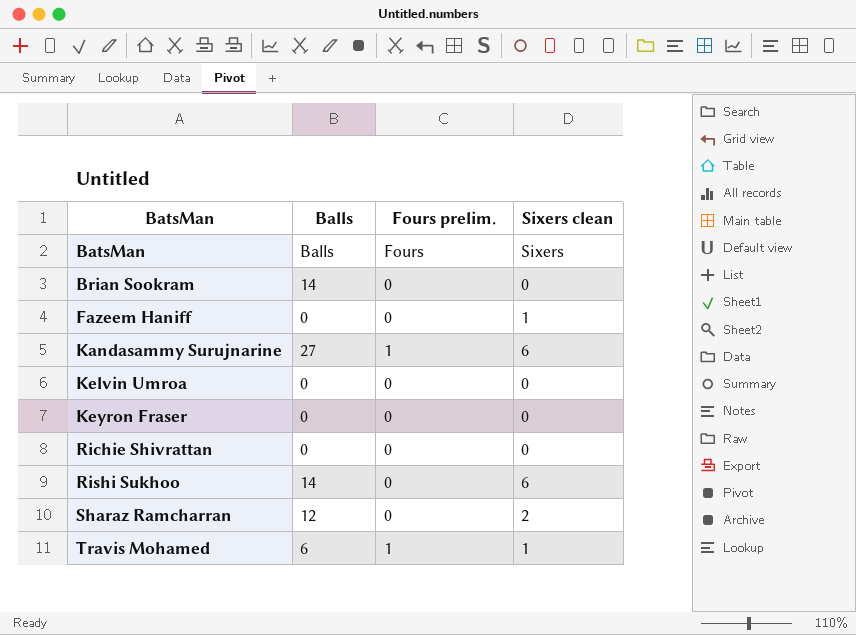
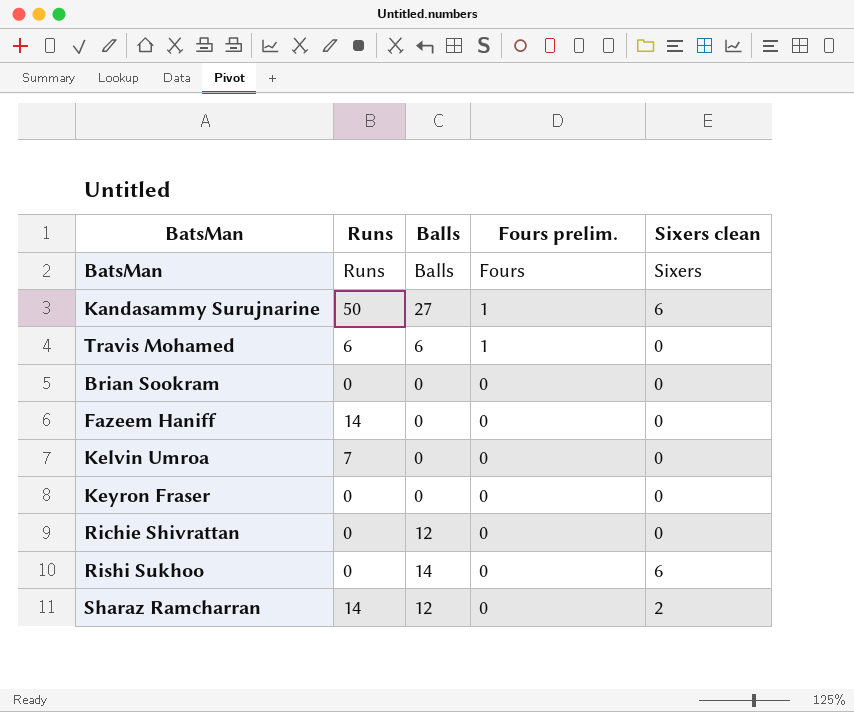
row order: BatsMan ascending -> Fours prelim. descending
column Runs | position: none -> 2
Travis Mohamed | Sixers clean: 1 -> 0
Brian Sookram | Balls: 14 -> 0
Fazeem Haniff | Sixers clean: 1 -> 0
Richie Shivrattan | Balls: 0 -> 12

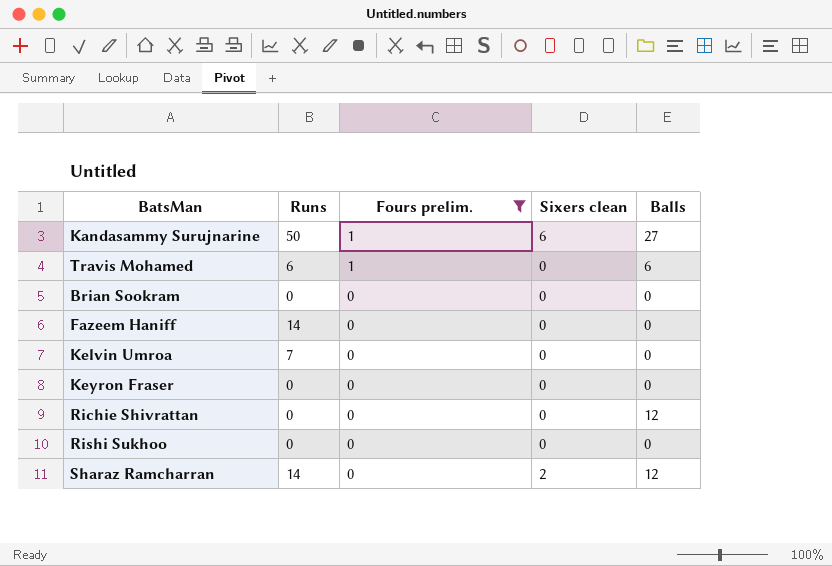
filter: none -> Fours prelim. != Fours
column Balls | position: 3 -> 5
Rishi Sukhoo | Sixers clean: 6 -> 0
Rishi Sukhoo | Balls: 14 -> 0

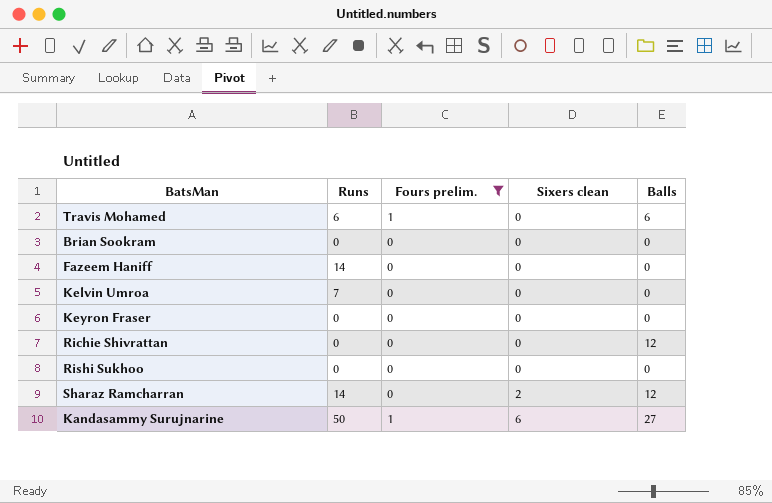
row order: Fours prelim. descending -> Sixers clean ascending

